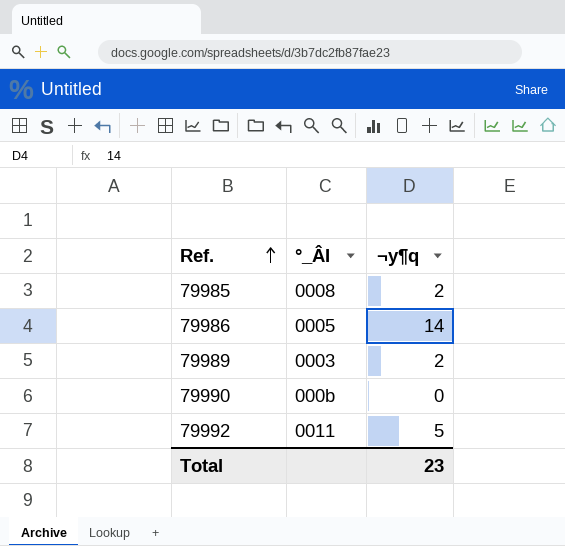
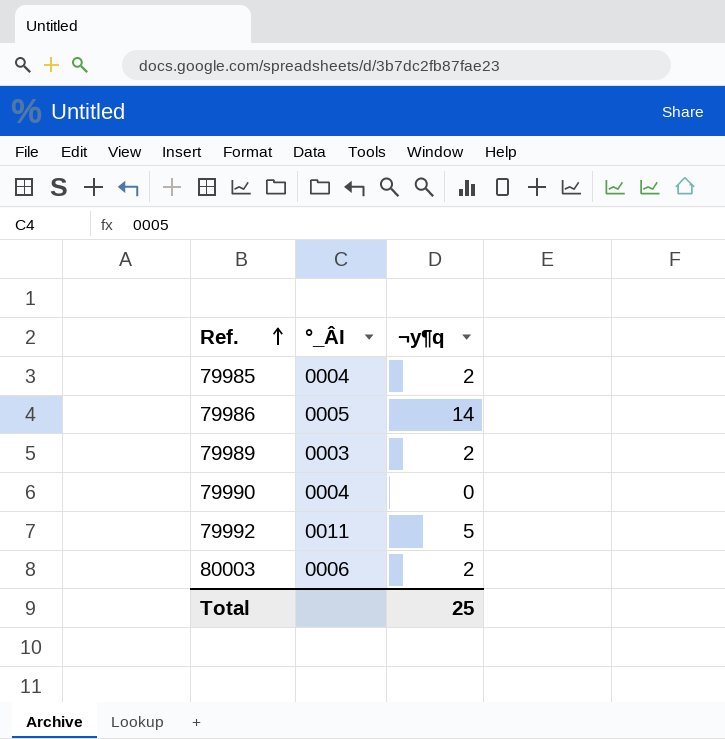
79985 | °_ÂI: 0008 -> 0004
79990 | °_ÂI: 000b -> 0004
row 80003: none -> 0006 | 2
Total | ¬y¶q: 23 -> 25

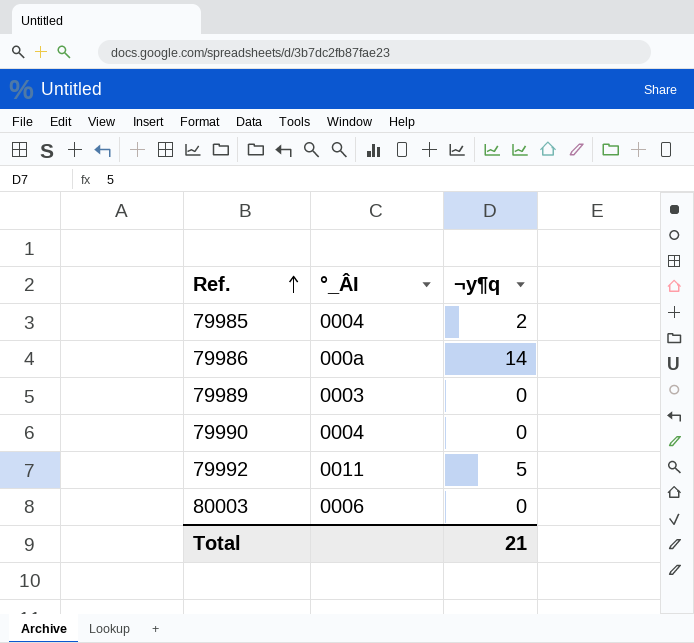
79986 | °_ÂI: 0005 -> 000a
79989 | ¬y¶q: 2 -> 0
80003 | ¬y¶q: 2 -> 0
Total | ¬y¶q: 25 -> 21

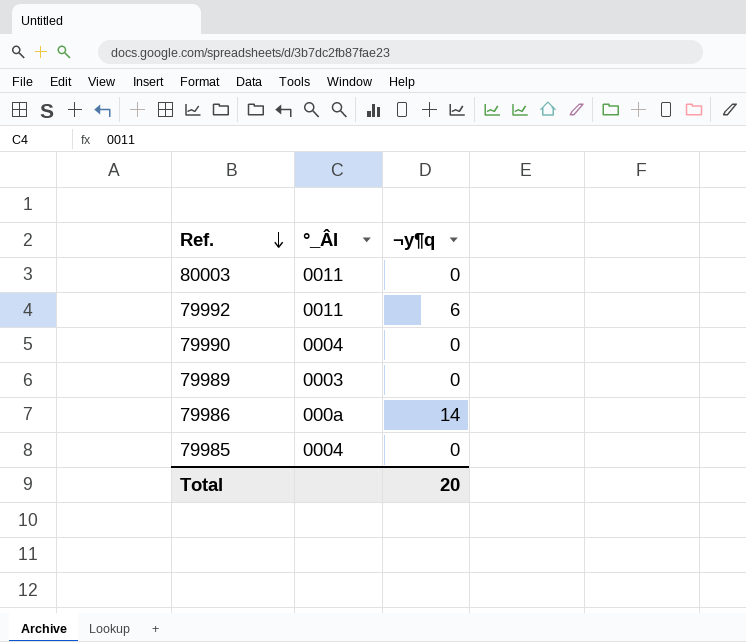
row order: Ref. ascending -> Ref. descending
80003 | °_ÂI: 0006 -> 0011
79992 | ¬y¶q: 5 -> 6
79985 | ¬y¶q: 2 -> 0
Total | ¬y¶q: 21 -> 20

